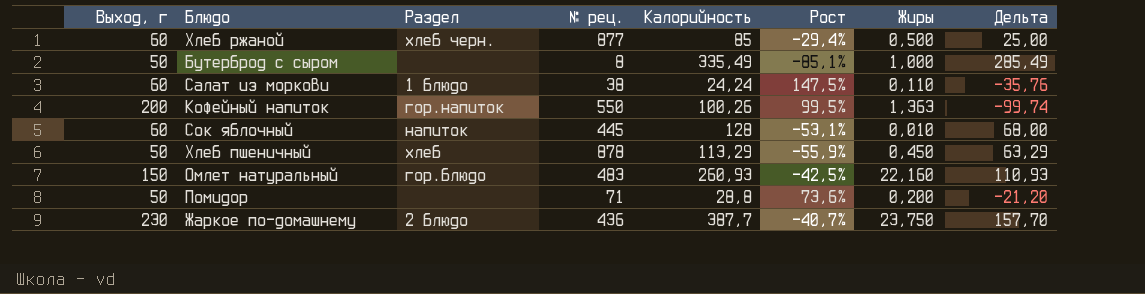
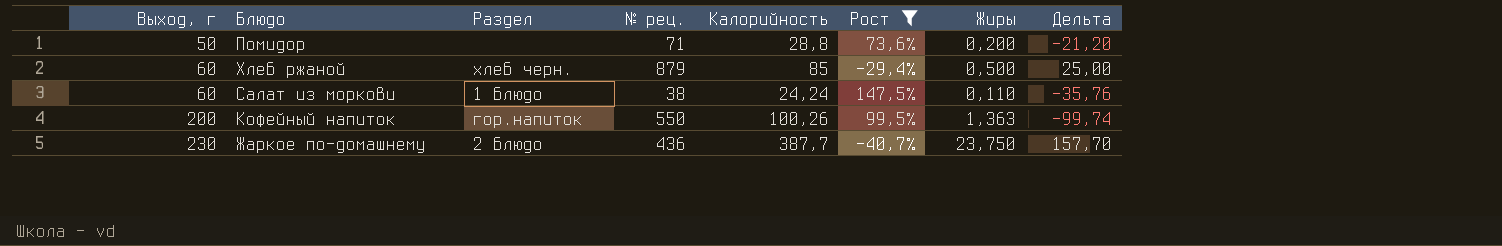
filter: none -> Рост >= -40,7%
row order: none -> Выход, г ascending
Хлеб ржаной | № рец.: 877 -> 879

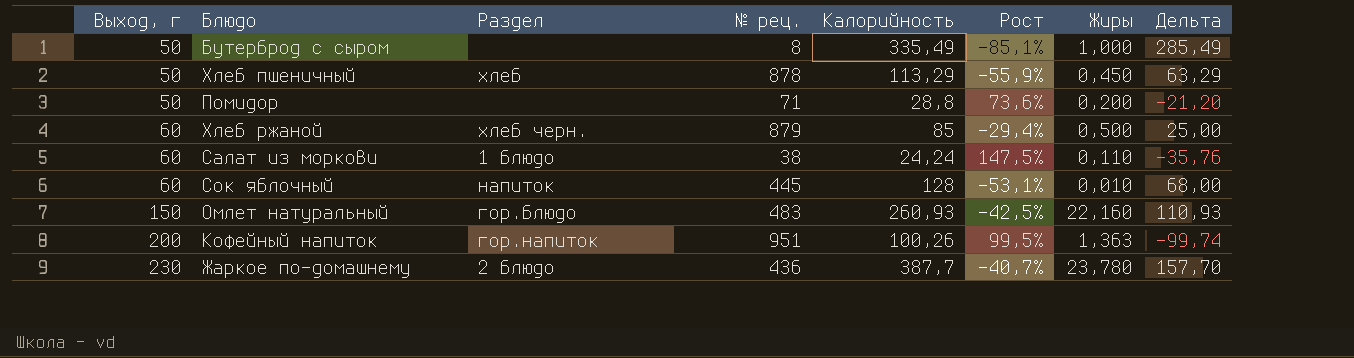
filter: Рост >= -40,7% -> none
Кофейный напиток | № рец.: 550 -> 951
Жаркое по-домашнему | Жиры: 23,750 -> 23,780

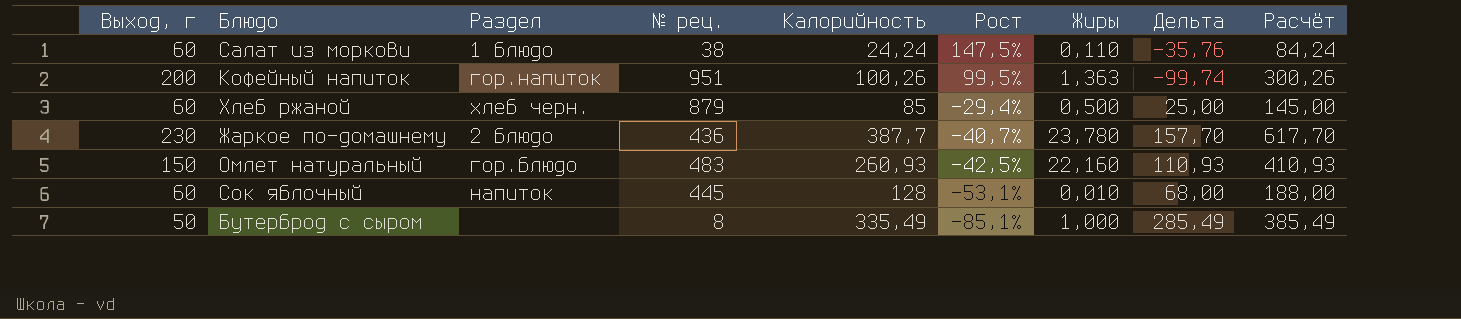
row order: Выход, г ascending -> Рост descending
column Расчёт | formula: none -> [Выход, г] + [Калорийность]
row Хлеб пшеничный: 50 | хлеб | 878 | 113,29 | -55,9% | 0,450 | 63,29 -> none
row Помидор: 50 | none | 71 | 28,8 | 73,6% | 0,200 | -21,20 -> none

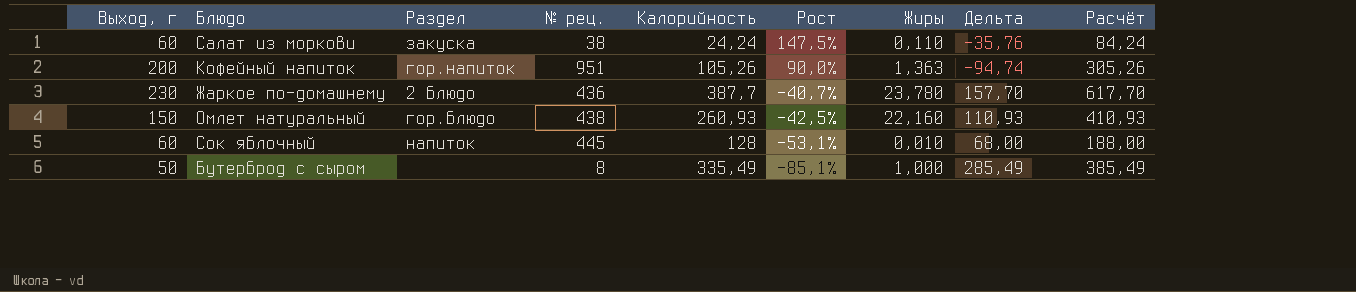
row Хлеб ржаной: 60 | хлеб черн. | 879 | 85 | -29,4% | 0,500 | 25,00 | 145,00 -> none
Салат из моркови | Раздел: 1 блюдо -> закуска
Кофейный напиток | Калорийность: 100,26 -> 105,26
Кофейный напиток | Рост: 99,5% -> 90,0%
Кофейный напиток | Дельта: -99,74 -> -94,74
Кофейный напиток | Расчёт: 300,26 -> 305,26
Омлет натуральный | № рец.: 483 -> 438

